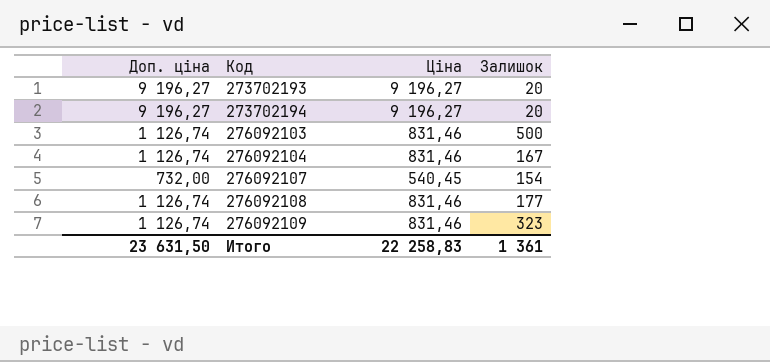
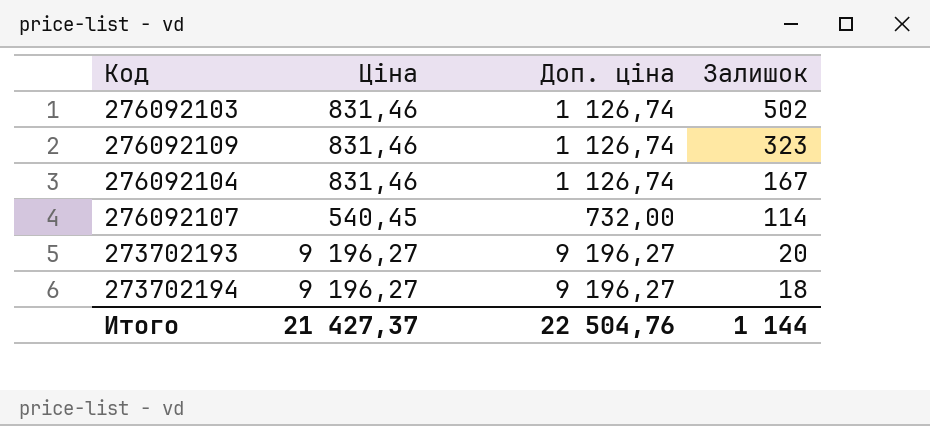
row order: Код ascending -> Залишок descending
column Доп. ціна | position: 1 -> 3
row 276092108: 1 126,74 | 831,46 | 177 -> none
276092103 | Залишок: 500 -> 502
276092107 | Залишок: 154 -> 114
273702194 | Залишок: 20 -> 18
Итого | Ціна: 22 258,83 -> 21 427,37
Итого | Доп. ціна: 23 631,50 -> 22 504,76
Итого | Залишок: 1 361 -> 1 144

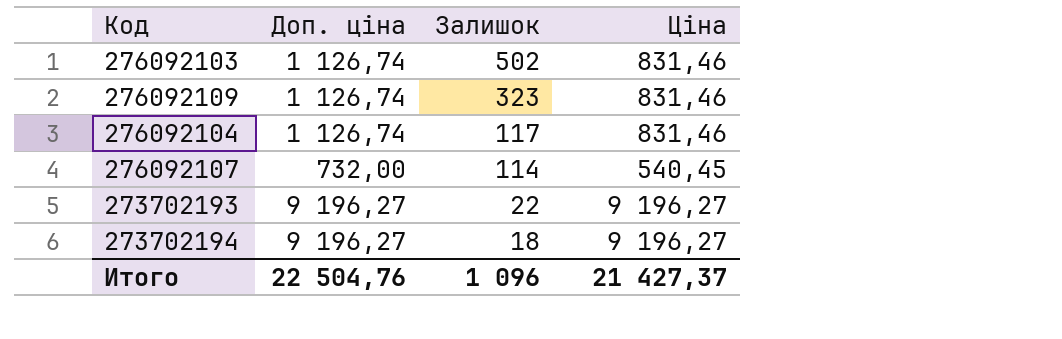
column Ціна | position: 2 -> 4
276092104 | Залишок: 167 -> 117
273702193 | Залишок: 20 -> 22
Итого | Залишок: 1 144 -> 1 096

